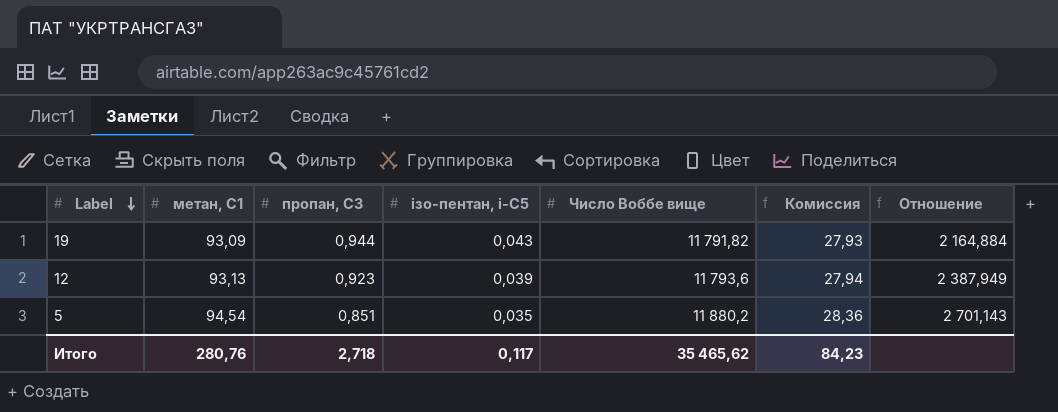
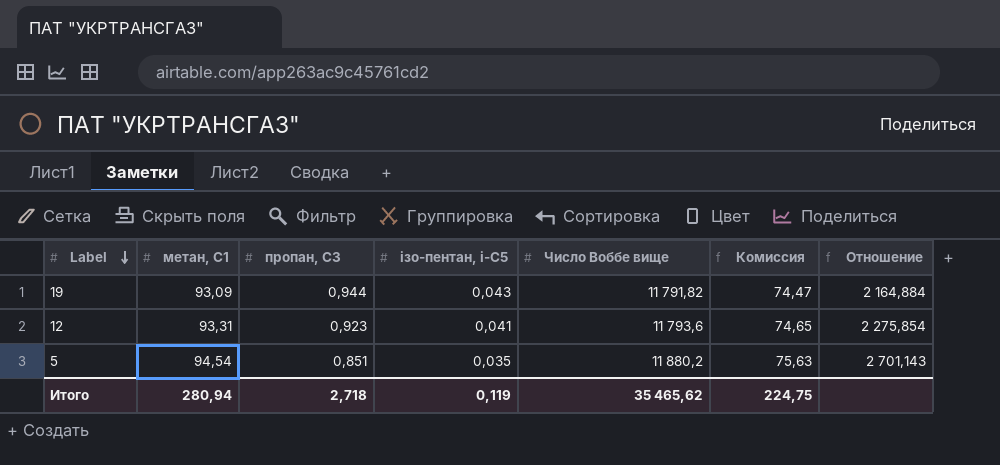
column Комиссия | formula: [метан, С1] * 0,3 -> [метан, С1] * 0,8
12 | метан, С1: 93,13 -> 93,31
12 | ізо-пентан, і-С5: 0,039 -> 0,041
12 | Отношение: 2 387,949 -> 2 275,854
Итого | метан, С1: 280,76 -> 280,94
Итого | ізо-пентан, і-С5: 0,117 -> 0,119
Итого | Комиссия: 84,23 -> 224,75

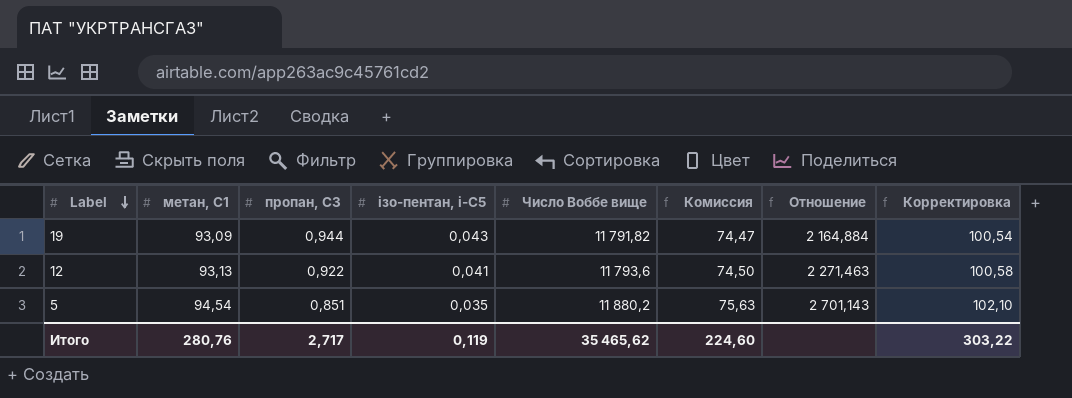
column Корректировка | formula: none -> [метан, С1] * 1,08
12 | метан, С1: 93,31 -> 93,13
12 | пропан, С3: 0,923 -> 0,922
12 | Комиссия: 74,65 -> 74,50
12 | Отношение: 2 275,854 -> 2 271,463
Итого | метан, С1: 280,94 -> 280,76
Итого | пропан, С3: 2,718 -> 2,717
Итого | Комиссия: 224,75 -> 224,60

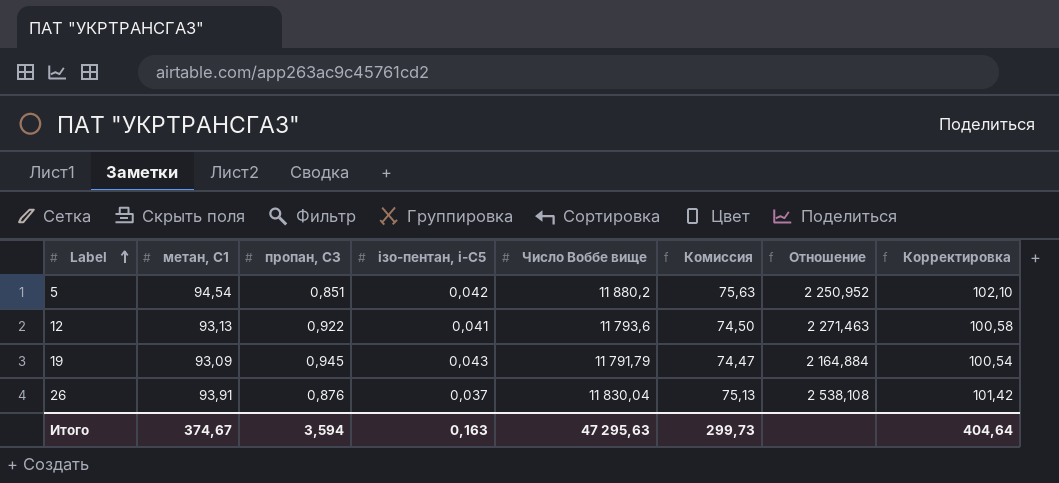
row order: Label descending -> Label ascending
5 | ізо-пентан, і-С5: 0,035 -> 0,042
5 | Отношение: 2 701,143 -> 2 250,952
19 | пропан, С3: 0,944 -> 0,945
19 | Число Воббе вище: 11 791,82 -> 11 791,79
row 26: none -> 93,91 | 0,876 | 0,037 | 11 830,04 | 75,13 | 2 538,108 | 101,42
Итого | метан, С1: 280,76 -> 374,67
Итого | пропан, С3: 2,717 -> 3,594
Итого | ізо-пентан, і-С5: 0,119 -> 0,163
Итого | Число Воббе вище: 35 465,62 -> 47 295,63
Итого | Комиссия: 224,60 -> 299,73
Итого | Корректировка: 303,22 -> 404,64

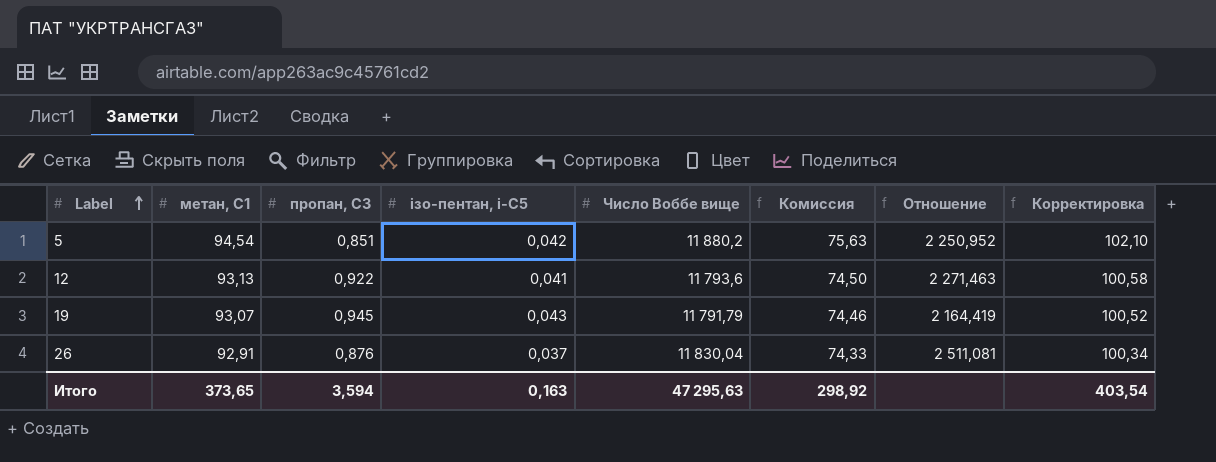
19 | метан, С1: 93,09 -> 93,07
19 | Комиссия: 74,47 -> 74,46
19 | Отношение: 2 164,884 -> 2 164,419
19 | Корректировка: 100,54 -> 100,52
26 | метан, С1: 93,91 -> 92,91
26 | Комиссия: 75,13 -> 74,33
26 | Отношение: 2 538,108 -> 2 511,081
26 | Корректировка: 101,42 -> 100,34
Итого | метан, С1: 374,67 -> 373,65
Итого | Комиссия: 299,73 -> 298,92
Итого | Корректировка: 404,64 -> 403,54

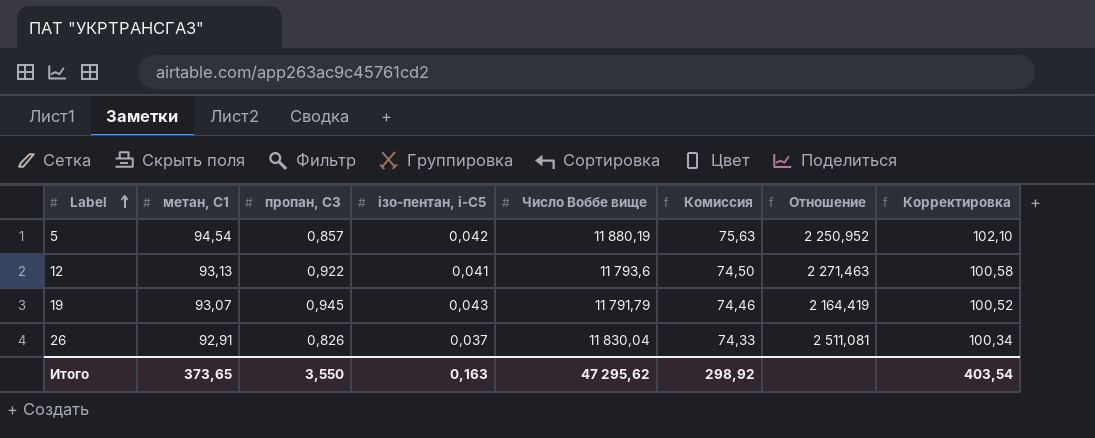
5 | пропан, С3: 0,851 -> 0,857
5 | Число Воббе вище: 11 880,2 -> 11 880,19
26 | пропан, С3: 0,876 -> 0,826
Итого | пропан, С3: 3,594 -> 3,550
Итого | Число Воббе вище: 47 295,63 -> 47 295,62

